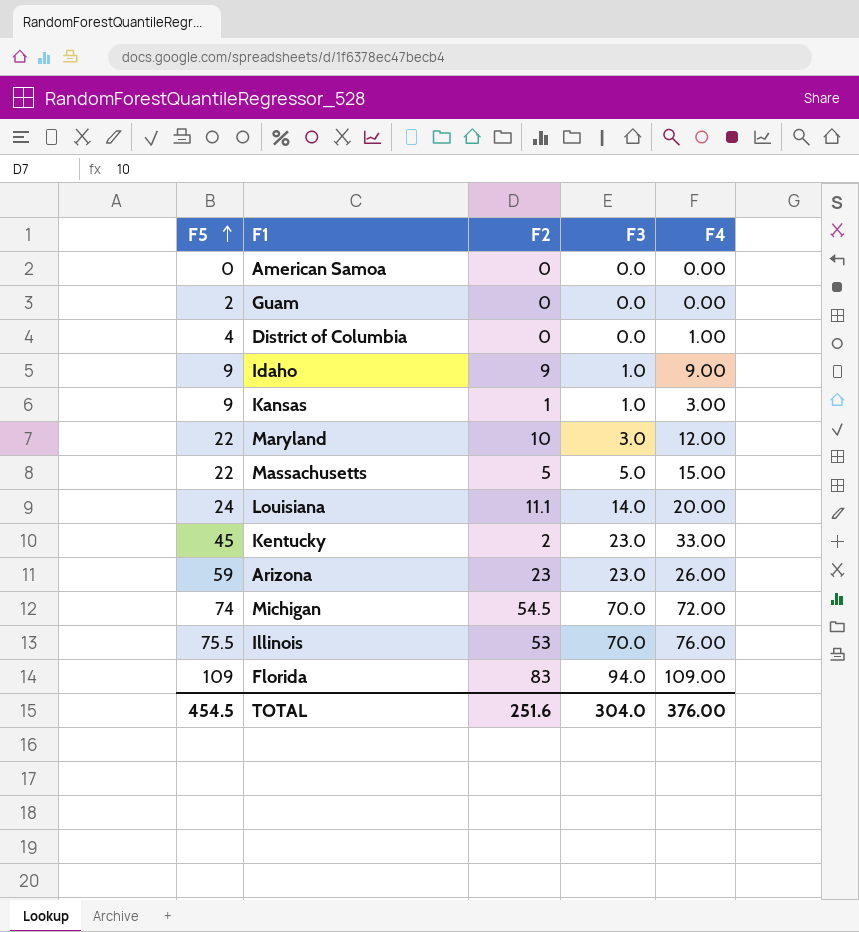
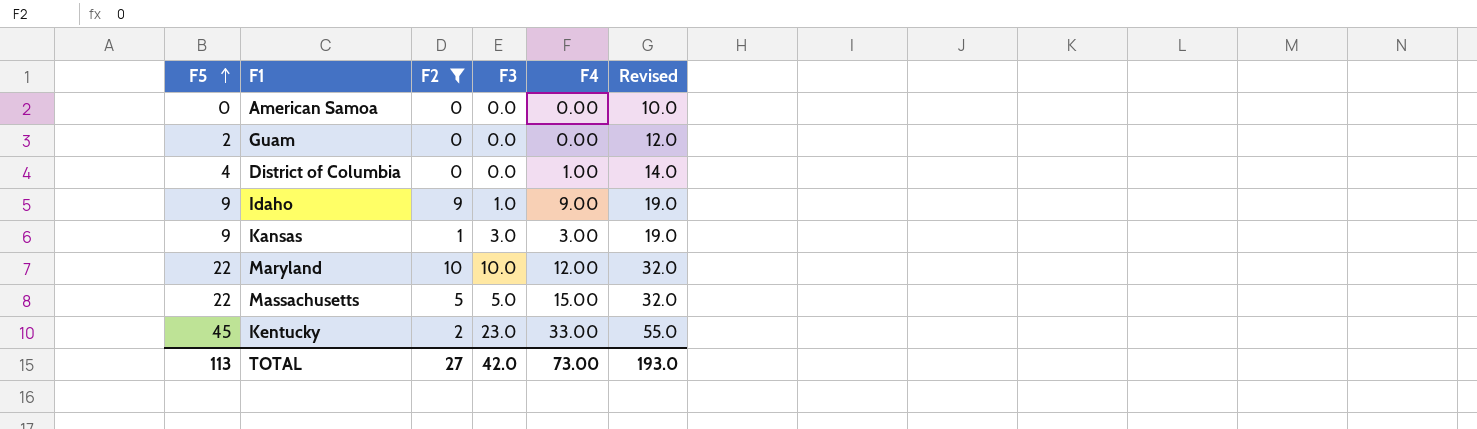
filter: none -> F2 <= 10
column Revised | formula: none -> [F5] + 10
Kansas | F3: 1.0 -> 3.0
Maryland | F3: 3.0 -> 10.0
TOTAL | F5: 454.5 -> 113
TOTAL | F2: 251.6 -> 27
TOTAL | F3: 304.0 -> 42.0
TOTAL | F4: 376.00 -> 73.00

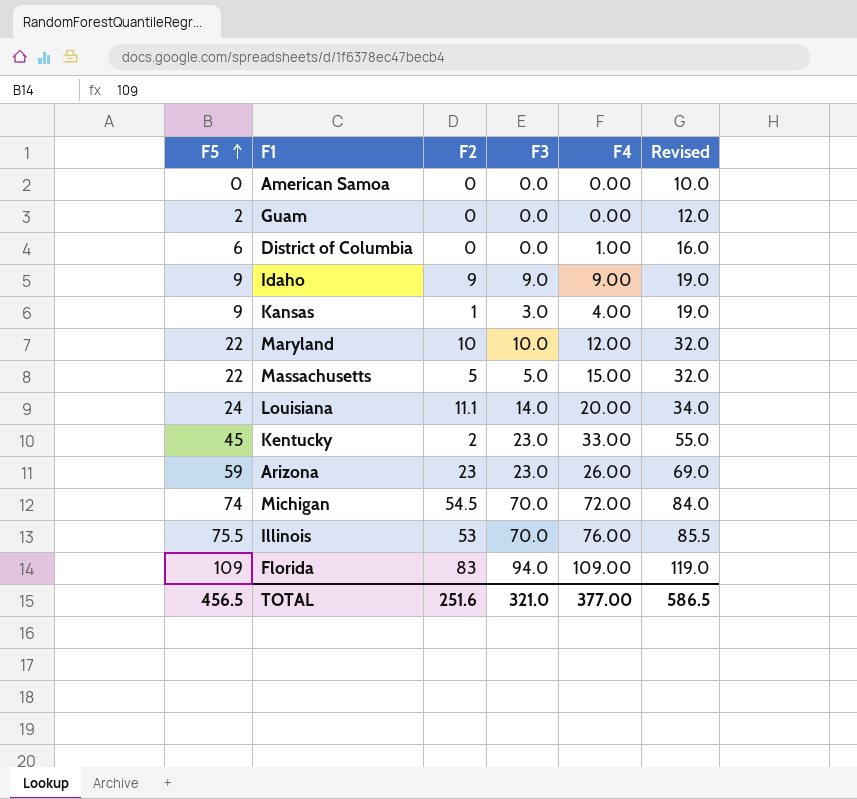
filter: F2 <= 10 -> none
District of Columbia | F5: 4 -> 6
District of Columbia | Revised: 14.0 -> 16.0
Idaho | F3: 1.0 -> 9.0
Kansas | F4: 3.00 -> 4.00
TOTAL | F5: 113 -> 456.5
TOTAL | F2: 27 -> 251.6
TOTAL | F3: 42.0 -> 321.0
TOTAL | F4: 73.00 -> 377.00
TOTAL | Revised: 193.0 -> 586.5

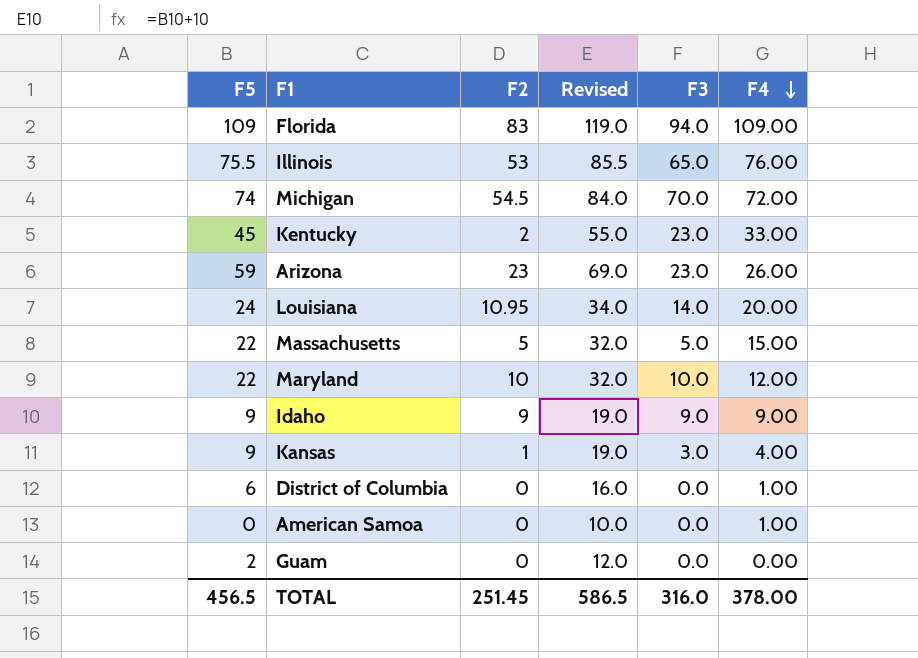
row order: F5 ascending -> F4 descending
column Revised | position: 6 -> 4
Illinois | F3: 70.0 -> 65.0
Louisiana | F2: 11.1 -> 10.95
American Samoa | F4: 0.00 -> 1.00
TOTAL | F2: 251.6 -> 251.45
TOTAL | F3: 321.0 -> 316.0
TOTAL | F4: 377.00 -> 378.00

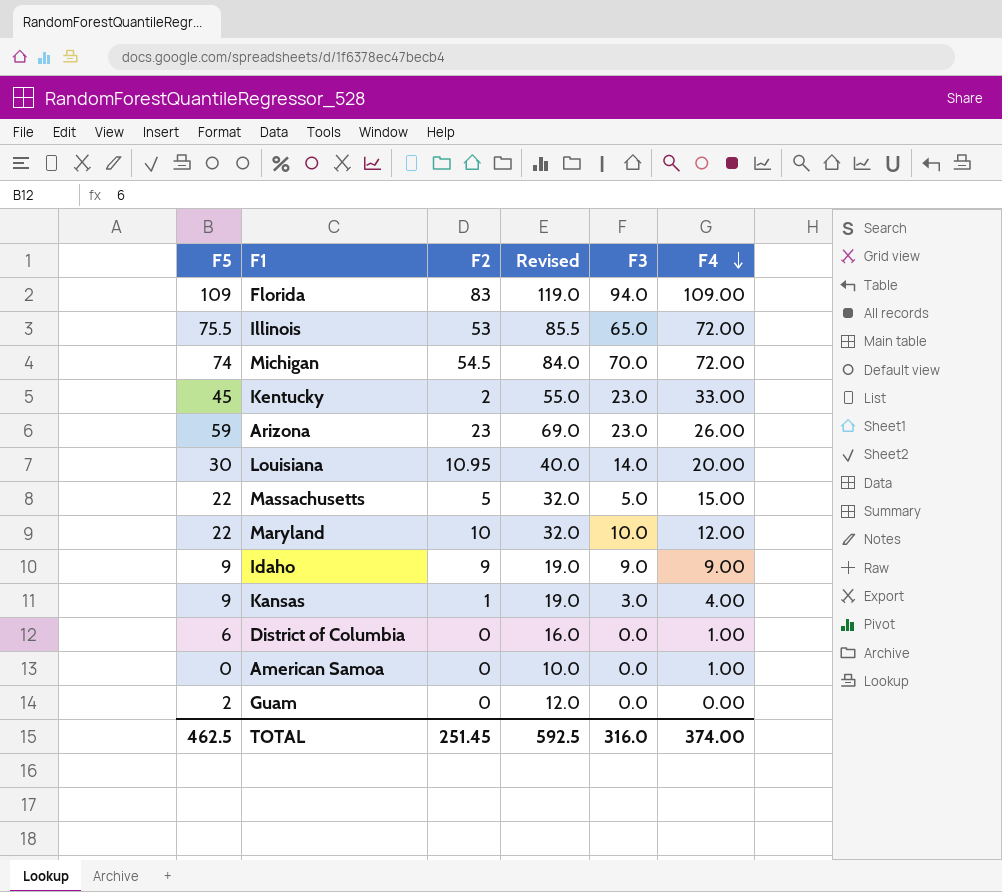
Illinois | F4: 76.00 -> 72.00
Louisiana | F5: 24 -> 30
Louisiana | Revised: 34.0 -> 40.0
TOTAL | F5: 456.5 -> 462.5
TOTAL | Revised: 586.5 -> 592.5
TOTAL | F4: 378.00 -> 374.00

